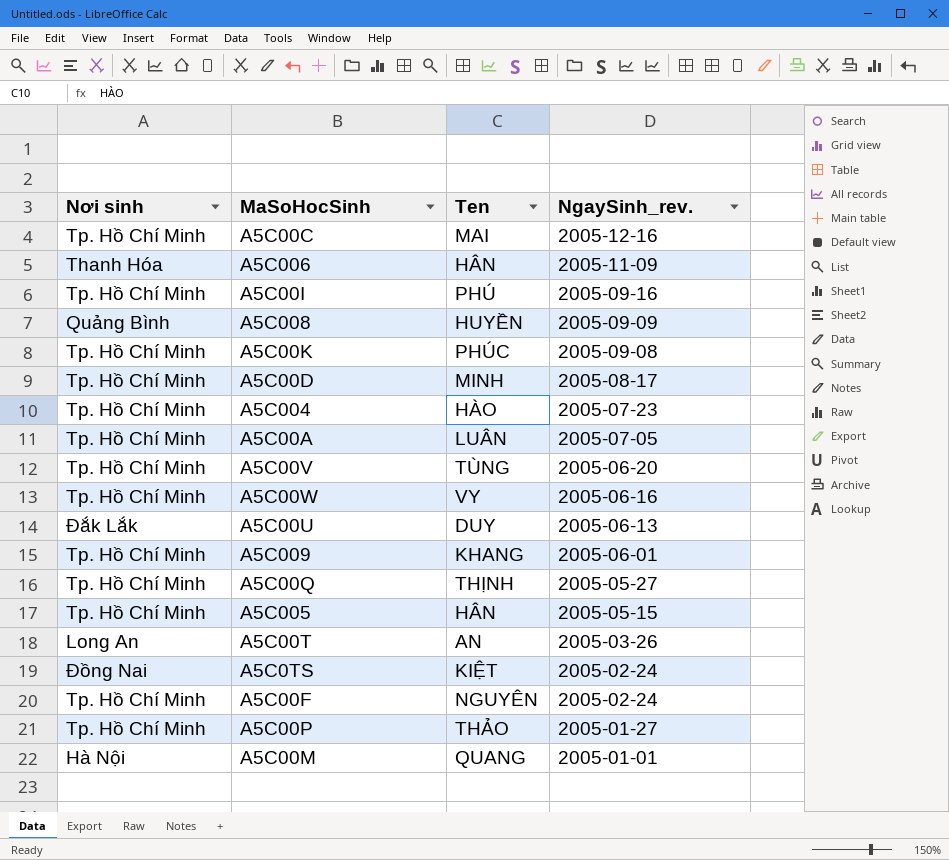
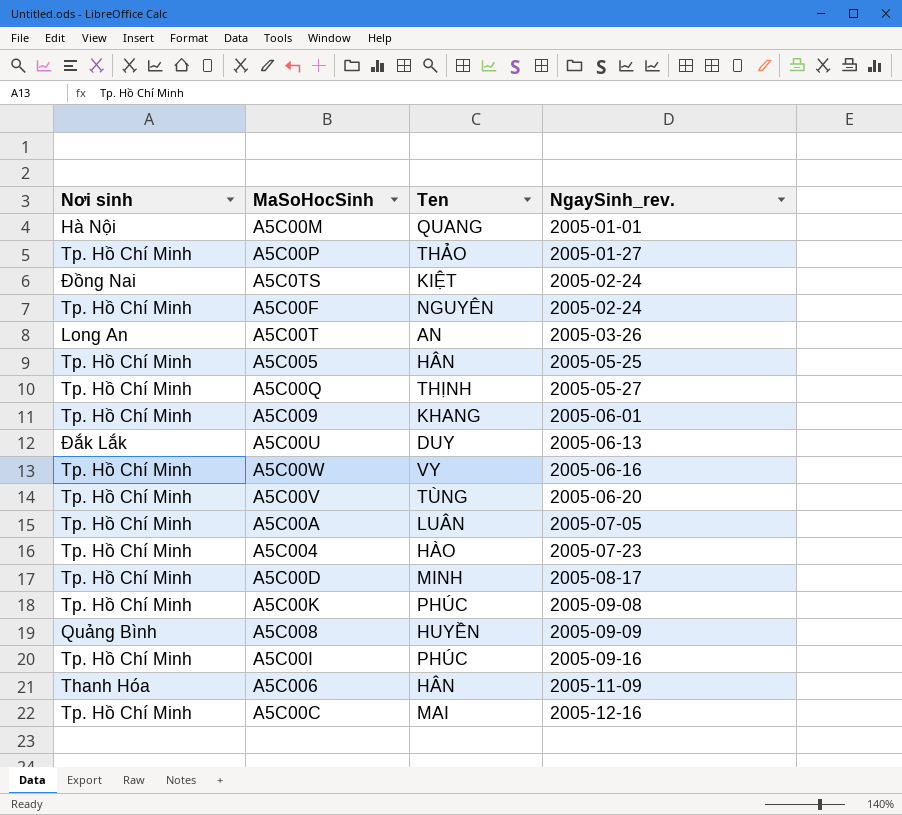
row order: NgaySinh_rev. descending -> NgaySinh_rev. ascending
A5C005 | NgaySinh_rev.: 2005-05-15 -> 2005-05-25
A5C00I | Ten: PHÚ -> PHÚC

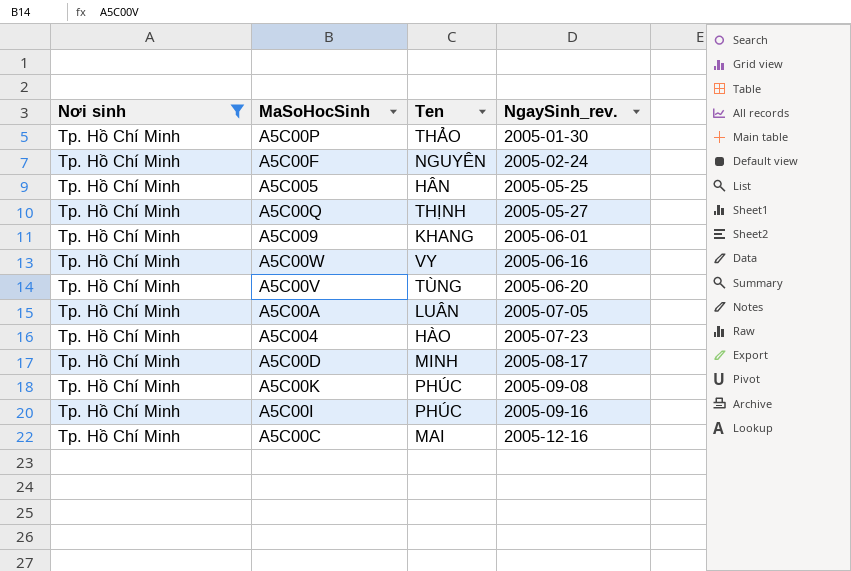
filter: none -> Nơi sinh = Tp. Hồ Chí Minh
A5C00P | NgaySinh_rev.: 2005-01-27 -> 2005-01-30

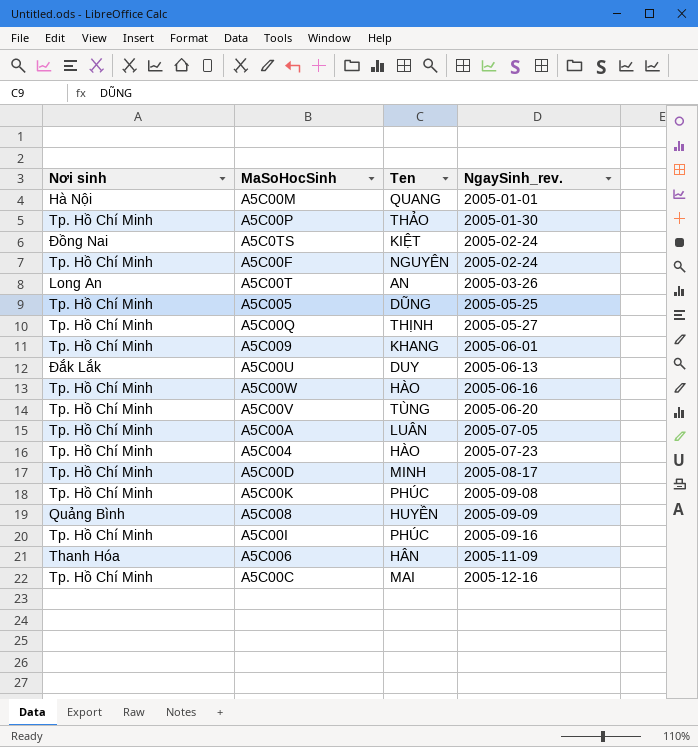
filter: Nơi sinh = Tp. Hồ Chí Minh -> none
A5C005 | Ten: HÂN -> DŨNG
A5C00W | Ten: VY -> HÀO

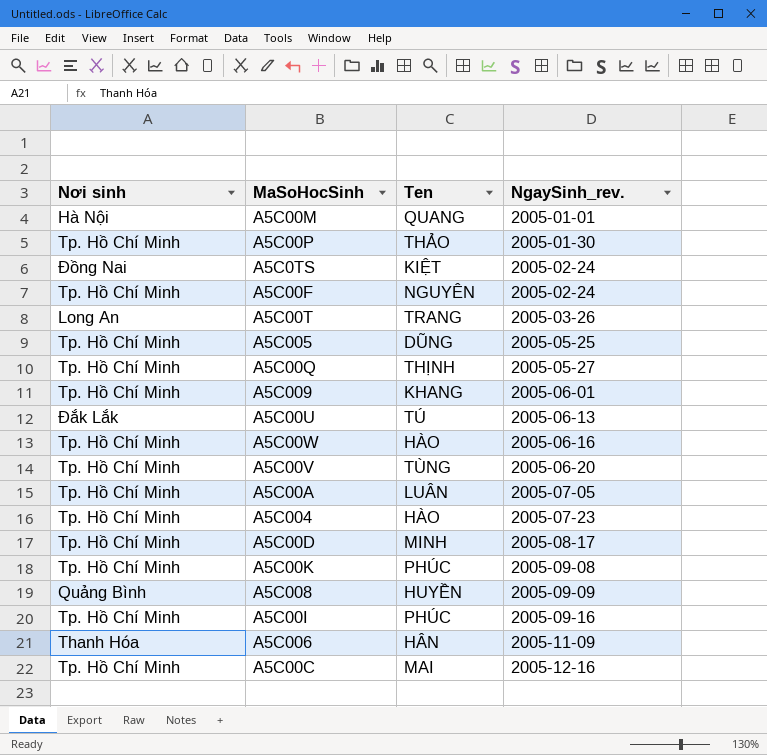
A5C00T | Ten: AN -> TRANG
A5C00U | Ten: DUY -> TÚ

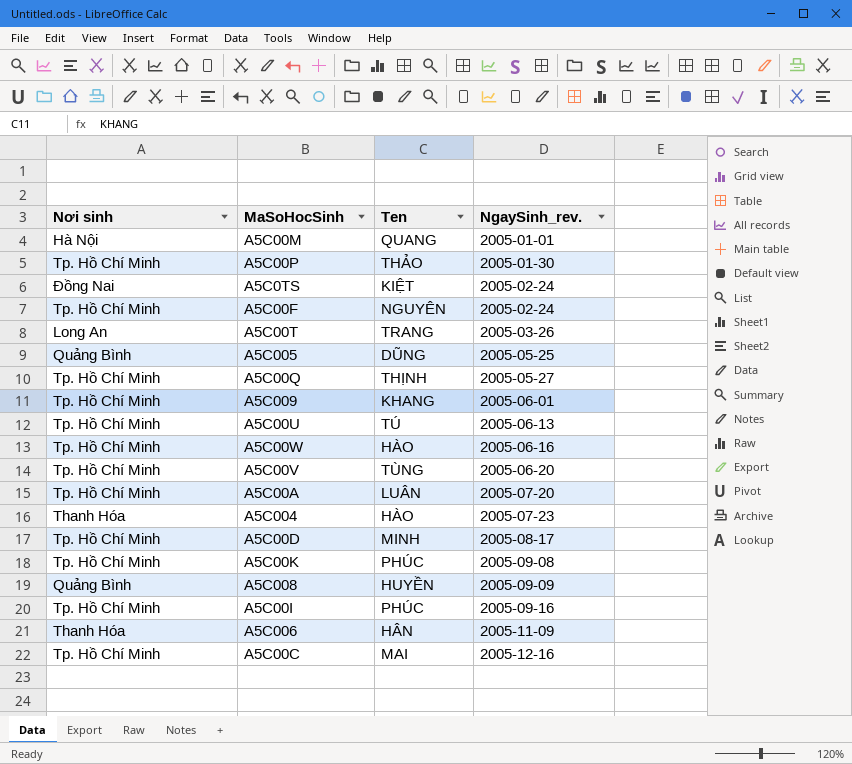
A5C005 | Nơi sinh: Tp. Hồ Chí Minh -> Quảng Bình
A5C00U | Nơi sinh: Đắk Lắk -> Tp. Hồ Chí Minh
A5C00A | NgaySinh_rev.: 2005-07-05 -> 2005-07-20
A5C004 | Nơi sinh: Tp. Hồ Chí Minh -> Thanh Hóa

